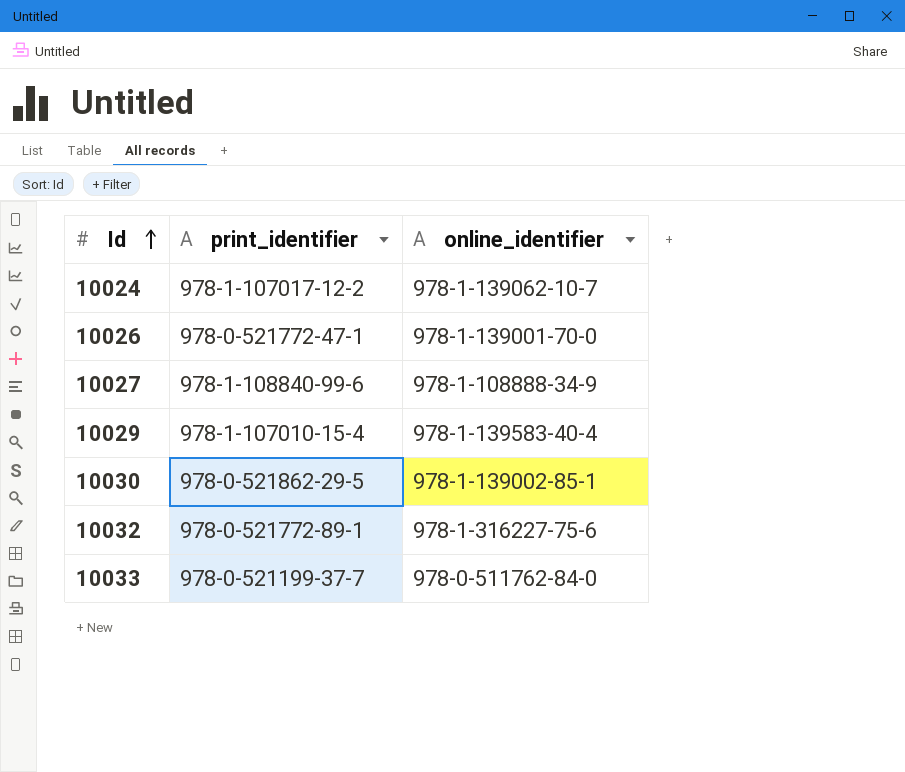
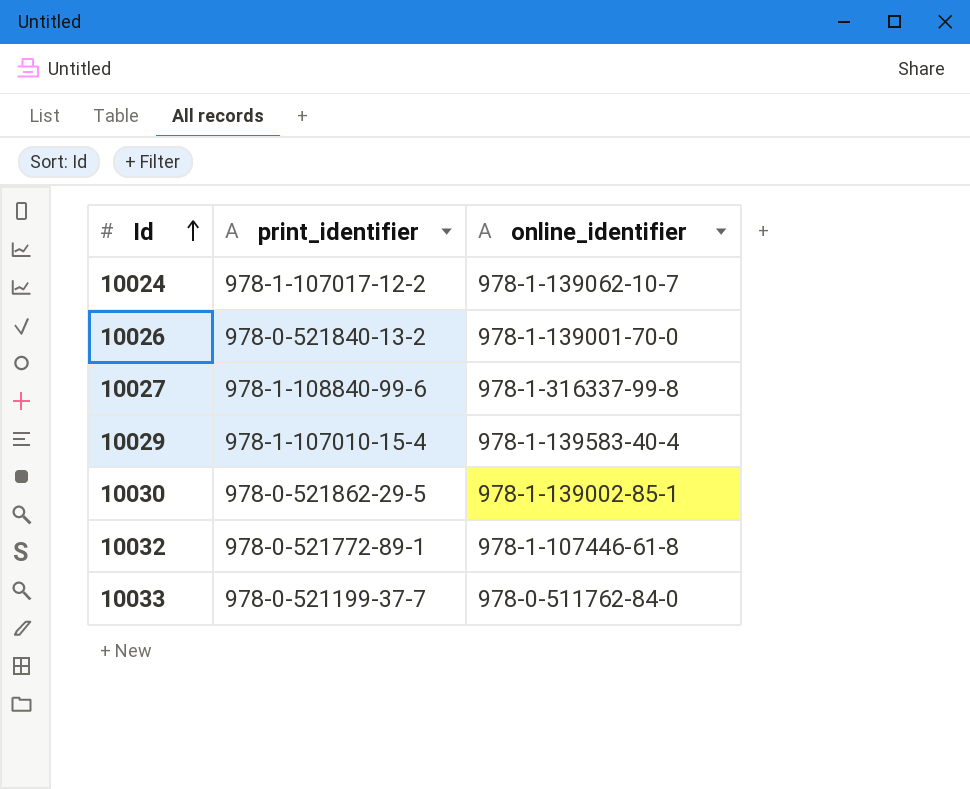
10026 | print_identifier: 978-0-521772-47-1 -> 978-0-521840-13-2
10027 | online_identifier: 978-1-108888-34-9 -> 978-1-316337-99-8
10032 | online_identifier: 978-1-316227-75-6 -> 978-1-107446-61-8

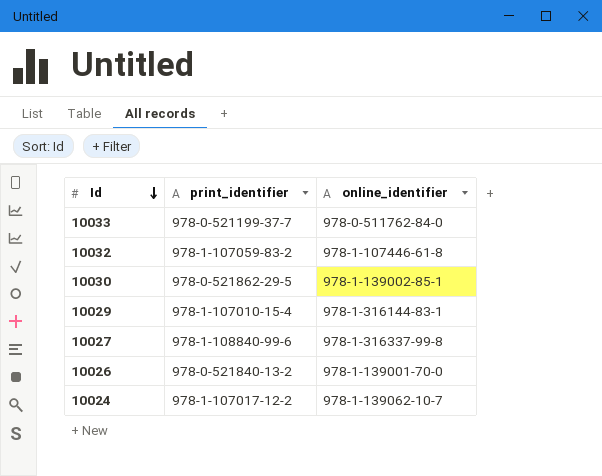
row order: Id ascending -> Id descending
10032 | print_identifier: 978-0-521772-89-1 -> 978-1-107059-83-2
10029 | online_identifier: 978-1-139583-40-4 -> 978-1-316144-83-1

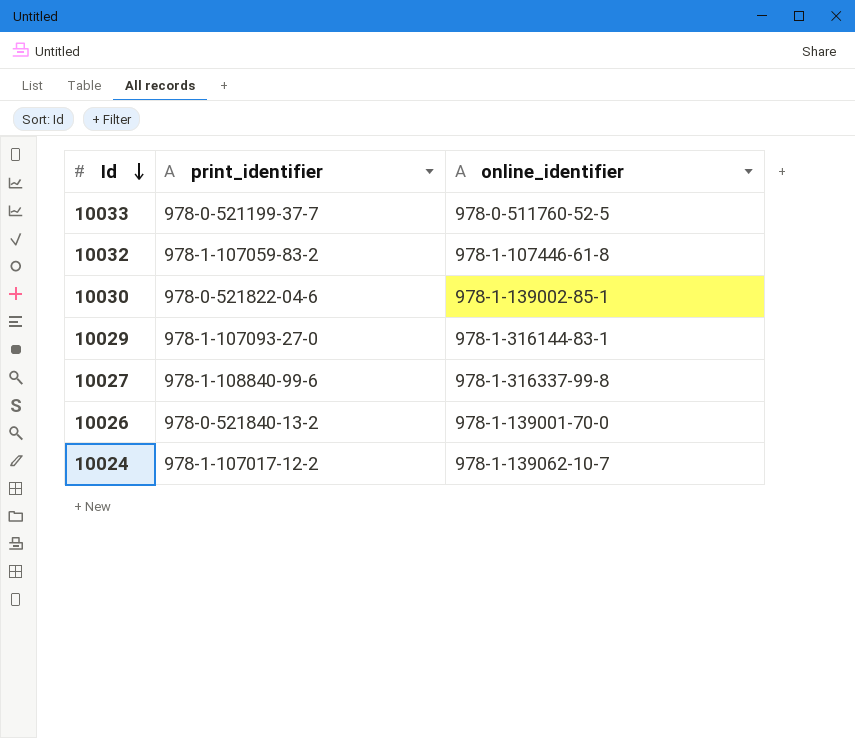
10033 | online_identifier: 978-0-511762-84-0 -> 978-0-511760-52-5
10030 | print_identifier: 978-0-521862-29-5 -> 978-0-521822-04-6
10029 | print_identifier: 978-1-107010-15-4 -> 978-1-107093-27-0

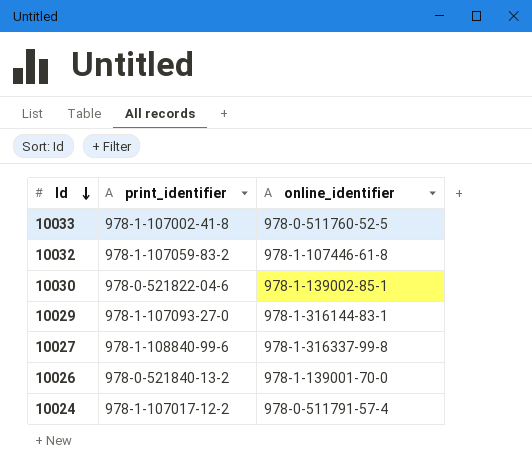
10033 | print_identifier: 978-0-521199-37-7 -> 978-1-107002-41-8
10024 | online_identifier: 978-1-139062-10-7 -> 978-0-511791-57-4

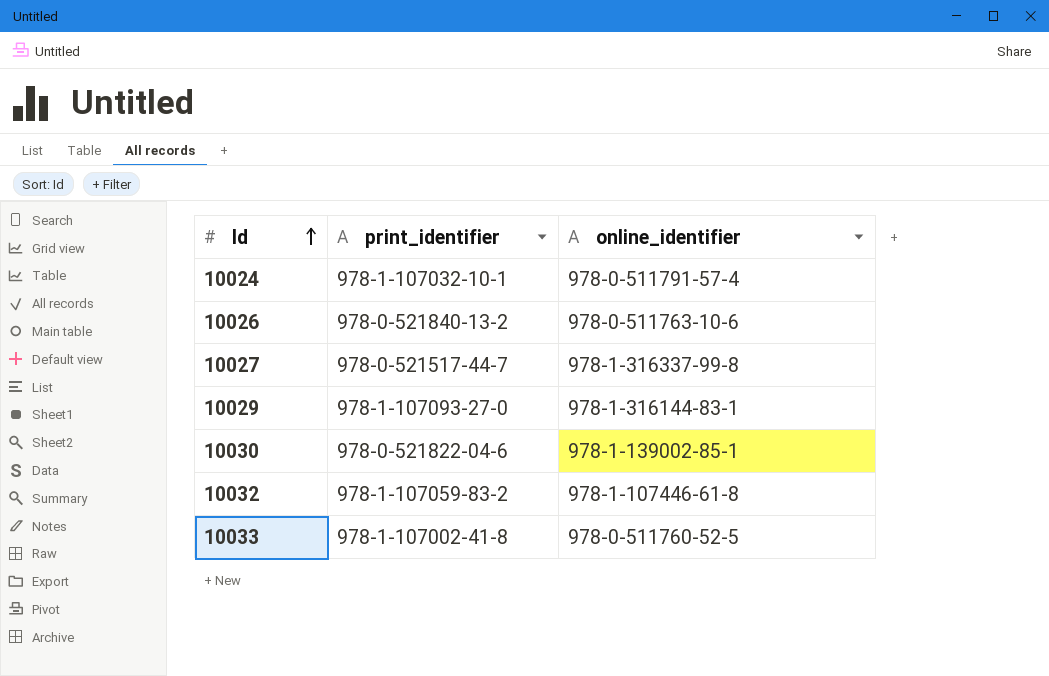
row order: Id descending -> Id ascending
10024 | print_identifier: 978-1-107017-12-2 -> 978-1-107032-10-1
10026 | online_identifier: 978-1-139001-70-0 -> 978-0-511763-10-6
10027 | print_identifier: 978-1-108840-99-6 -> 978-0-521517-44-7

